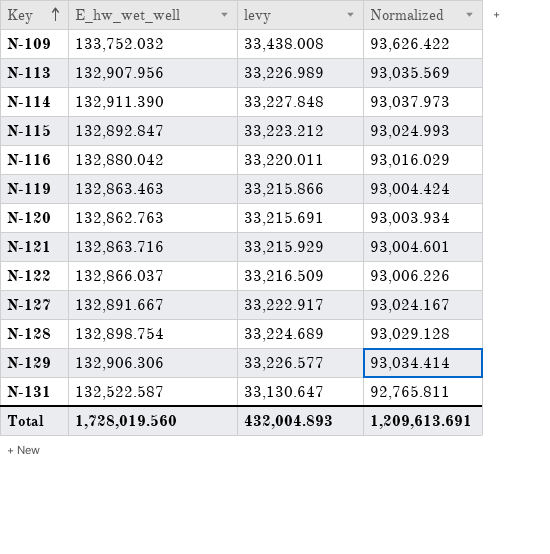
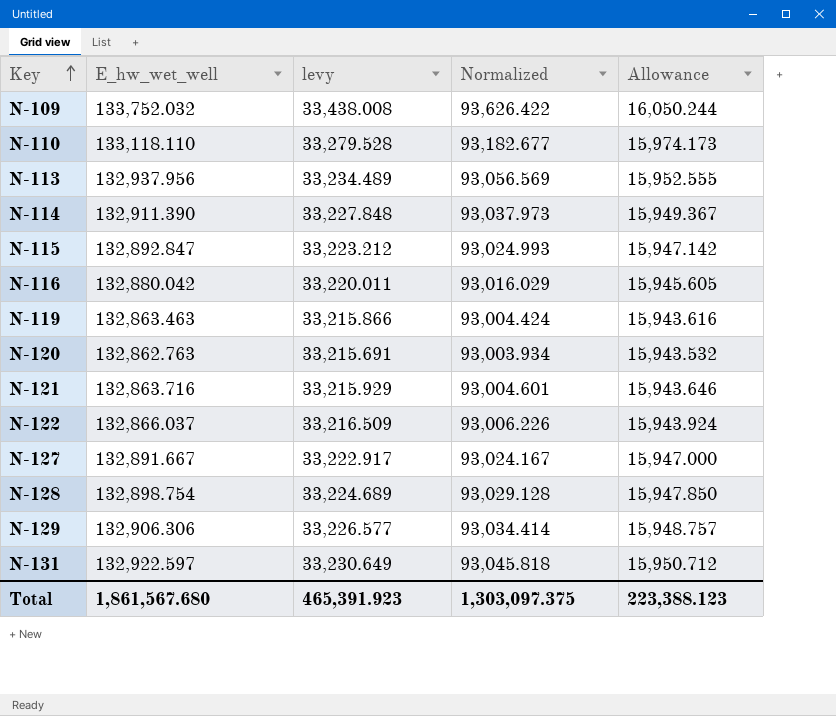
column Allowance | formula: none -> [E_hw_wet_well] * 0.12
row N-110: none -> 133,118.110 | 33,279.528 | 93,182.677 | 15,974.173
N-113 | E_hw_wet_well: 132,907.956 -> 132,937.956
N-113 | levy: 33,226.989 -> 33,234.489
N-113 | Normalized: 93,035.569 -> 93,056.569
N-131 | E_hw_wet_well: 132,522.587 -> 132,922.597
N-131 | levy: 33,130.647 -> 33,230.649
N-131 | Normalized: 92,765.811 -> 93,045.818
Total | E_hw_wet_well: 1,728,019.560 -> 1,861,567.680
Total | levy: 432,004.893 -> 465,391.923
Total | Normalized: 1,209,613.691 -> 1,303,097.375

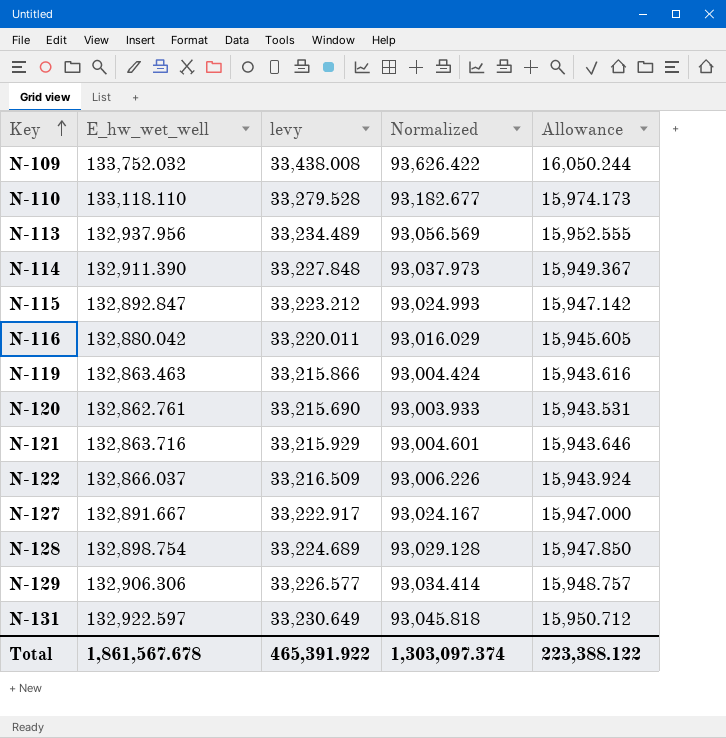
N-120 | E_hw_wet_well: 132,862.763 -> 132,862.761
N-120 | levy: 33,215.691 -> 33,215.690
N-120 | Normalized: 93,003.934 -> 93,003.933
N-120 | Allowance: 15,943.532 -> 15,943.531
Total | E_hw_wet_well: 1,861,567.680 -> 1,861,567.678
Total | levy: 465,391.923 -> 465,391.922
Total | Normalized: 1,303,097.375 -> 1,303,097.374
Total | Allowance: 223,388.123 -> 223,388.122

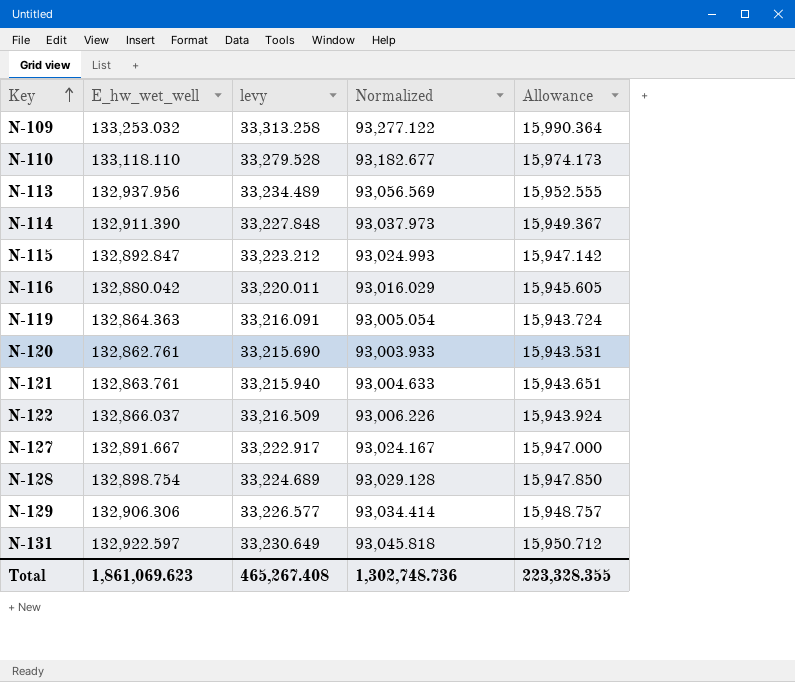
N-109 | E_hw_wet_well: 133,752.032 -> 133,253.032
N-109 | levy: 33,438.008 -> 33,313.258
N-109 | Normalized: 93,626.422 -> 93,277.122
N-109 | Allowance: 16,050.244 -> 15,990.364
N-119 | E_hw_wet_well: 132,863.463 -> 132,864.363
N-119 | levy: 33,215.866 -> 33,216.091
N-119 | Normalized: 93,004.424 -> 93,005.054
N-119 | Allowance: 15,943.616 -> 15,943.724
N-121 | E_hw_wet_well: 132,863.716 -> 132,863.761
N-121 | levy: 33,215.929 -> 33,215.940
N-121 | Normalized: 93,004.601 -> 93,004.633
N-121 | Allowance: 15,943.646 -> 15,943.651
Total | E_hw_wet_well: 1,861,567.678 -> 1,861,069.623
Total | levy: 465,391.922 -> 465,267.408
Total | Normalized: 1,303,097.374 -> 1,302,748.736
Total | Allowance: 223,388.122 -> 223,328.355

